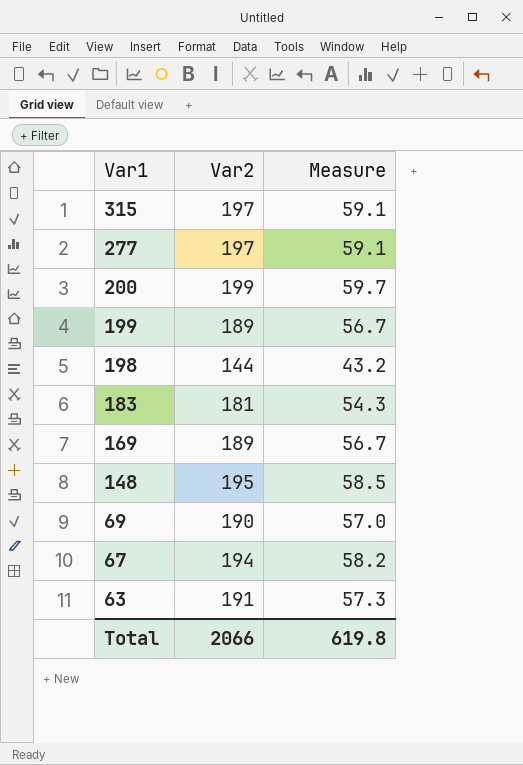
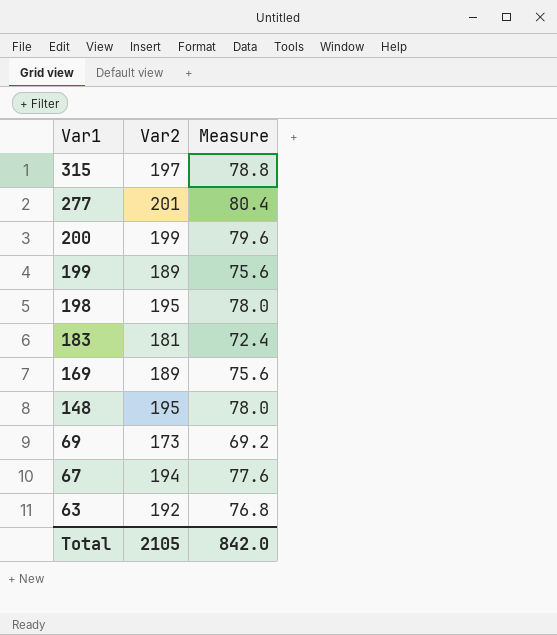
column Measure | formula: [Var2] * 0.3 -> [Var2] * 0.4
277 | Var2: 197 -> 201
198 | Var2: 144 -> 195
69 | Var2: 190 -> 173
63 | Var2: 191 -> 192
Total | Var2: 2066 -> 2105
Total | Measure: 619.8 -> 842.0

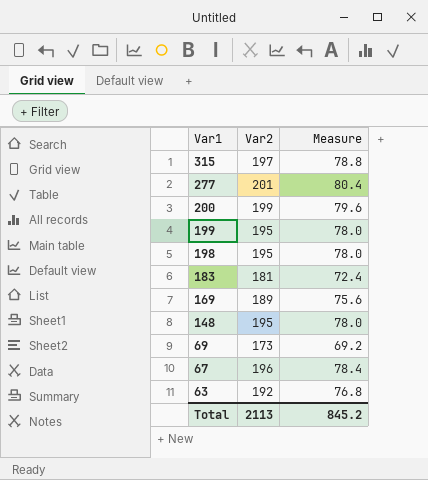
199 | Var2: 189 -> 195
199 | Measure: 75.6 -> 78.0
67 | Var2: 194 -> 196
67 | Measure: 77.6 -> 78.4
Total | Var2: 2105 -> 2113
Total | Measure: 842.0 -> 845.2

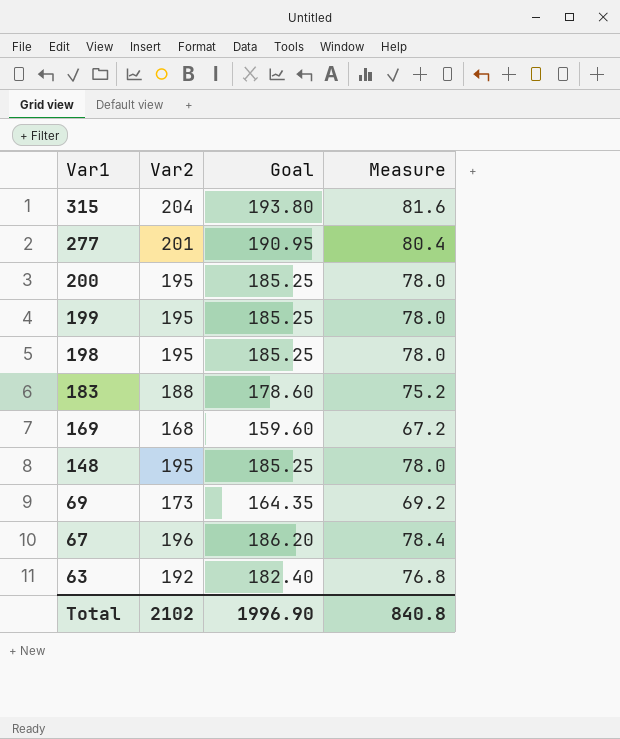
column Goal | formula: none -> [Var2] * 0.95
315 | Var2: 197 -> 204
315 | Measure: 78.8 -> 81.6
200 | Var2: 199 -> 195
200 | Measure: 79.6 -> 78.0
183 | Var2: 181 -> 188
183 | Measure: 72.4 -> 75.2
169 | Var2: 189 -> 168
169 | Measure: 75.6 -> 67.2
Total | Var2: 2113 -> 2102
Total | Measure: 845.2 -> 840.8

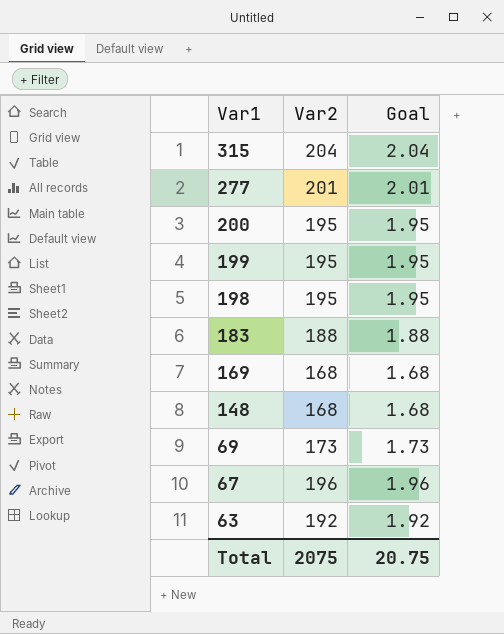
column Measure | formula: [Var2] * 0.4 -> none
column Goal | formula: [Var2] * 0.95 -> [Var2] * 0.01
148 | Var2: 195 -> 168
Total | Var2: 2102 -> 2075
Total | Goal: 1996.90 -> 20.75

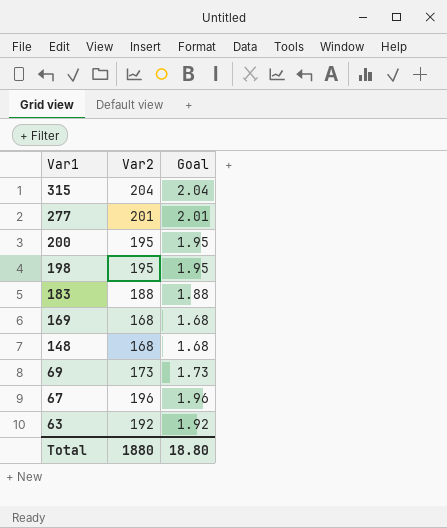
row 199: 195 | 1.95 -> none
Total | Var2: 2075 -> 1880
Total | Goal: 20.75 -> 18.80

